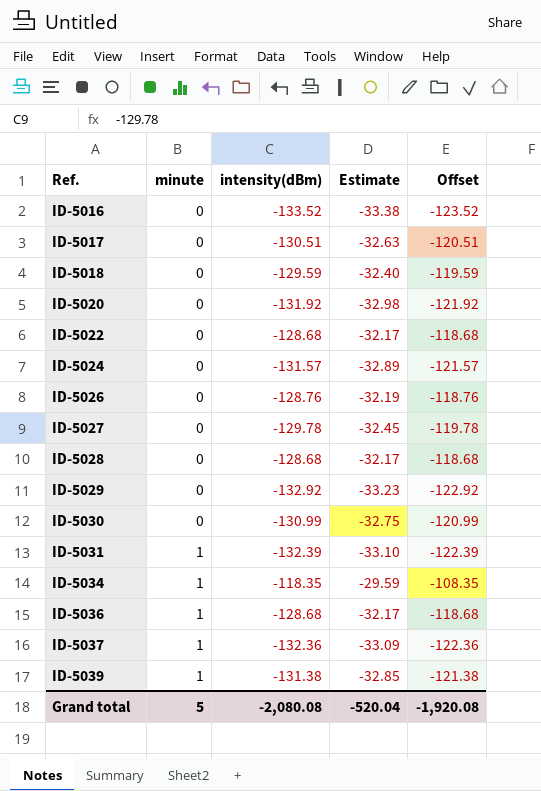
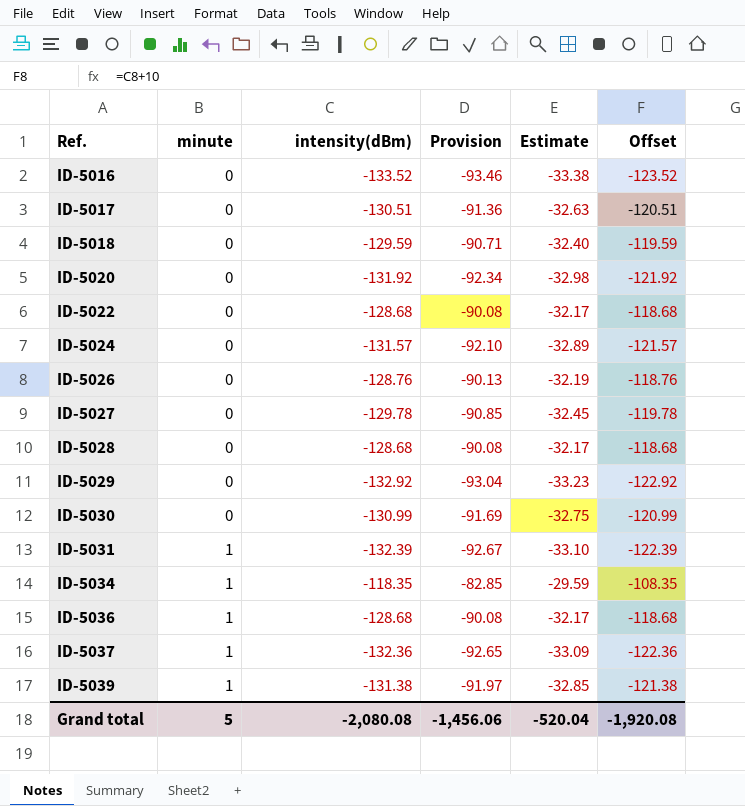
column Provision | formula: none -> [intensity(dBm)] * 0.7

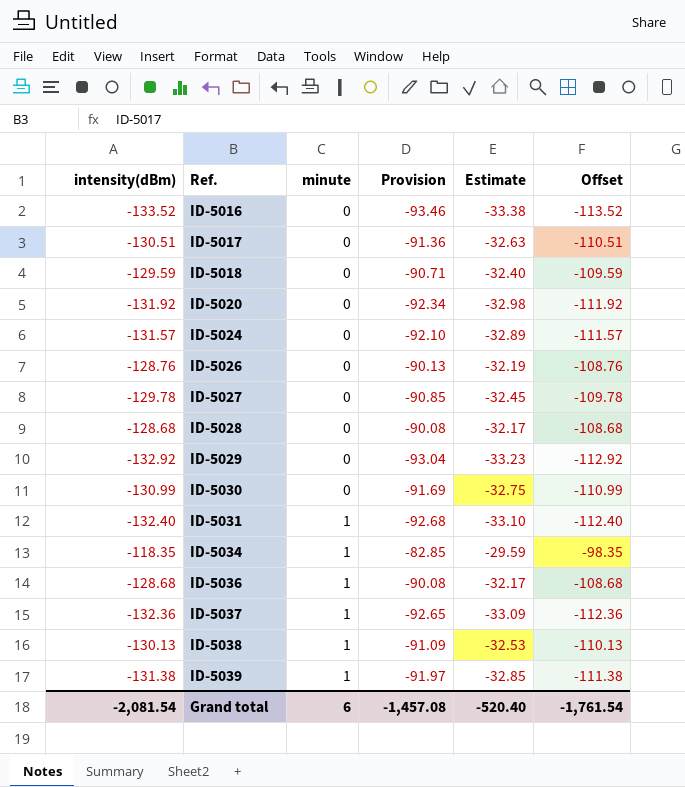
column intensity(dBm) | position: 3 -> 1
column Offset | formula: [intensity(dBm)] + 10 -> [intensity(dBm)] + 20
row ID-5022: 0 | -128.68 | -90.08 | -32.17 | -118.68 -> none
ID-5031 | intensity(dBm): -132.39 -> -132.40
ID-5031 | Provision: -92.67 -> -92.68
row ID-5038: none -> -130.13 | 1 | -91.09 | -32.53 | -110.13
Grand total | intensity(dBm): -2,080.08 -> -2,081.54
Grand total | minute: 5 -> 6
Grand total | Provision: -1,456.06 -> -1,457.08
Grand total | Estimate: -520.04 -> -520.40
Grand total | Offset: -1,920.08 -> -1,761.54

